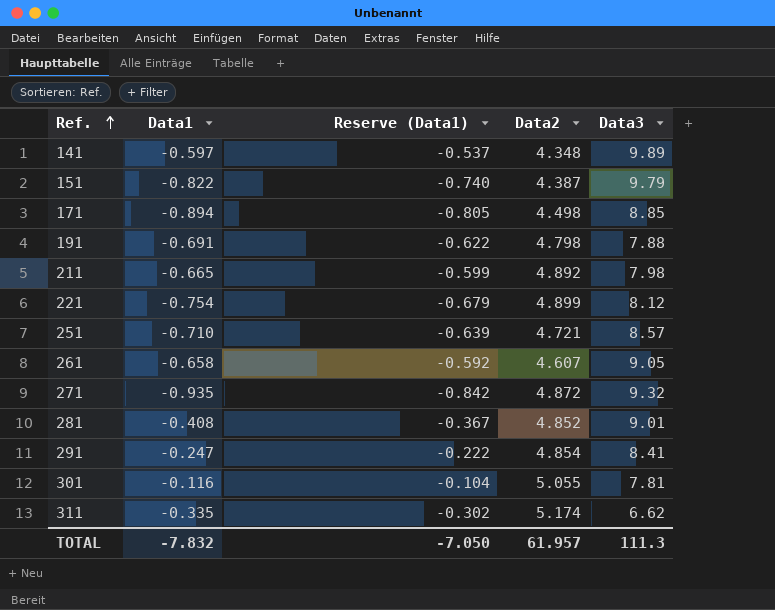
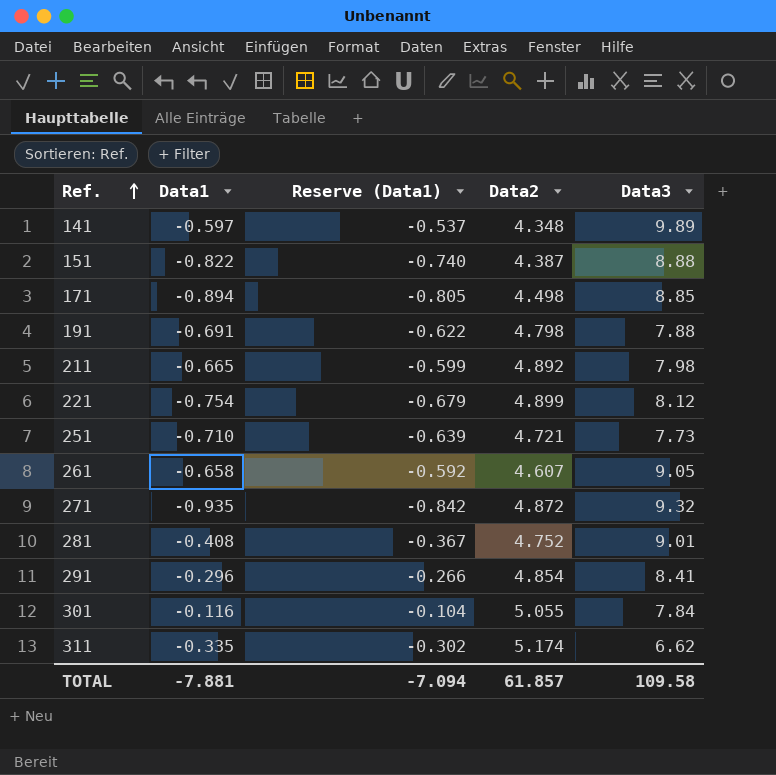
151 | Data3: 9.79 -> 8.88
251 | Data3: 8.57 -> 7.73
281 | Data2: 4.852 -> 4.752
291 | Data1: -0.247 -> -0.296
291 | Reserve (Data1): -0.222 -> -0.266
301 | Data3: 7.81 -> 7.84
TOTAL | Data1: -7.832 -> -7.881
TOTAL | Reserve (Data1): -7.050 -> -7.094
TOTAL | Data2: 61.957 -> 61.857
TOTAL | Data3: 111.3 -> 109.58

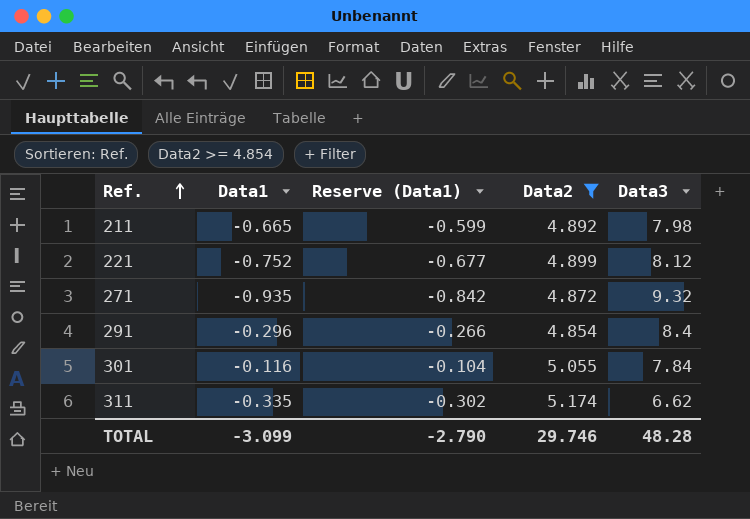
filter: none -> Data2 >= 4.854
221 | Data1: -0.754 -> -0.752
221 | Reserve (Data1): -0.679 -> -0.677
291 | Data3: 8.41 -> 8.4
TOTAL | Data1: -7.881 -> -3.099
TOTAL | Reserve (Data1): -7.094 -> -2.790
TOTAL | Data2: 61.857 -> 29.746
TOTAL | Data3: 109.58 -> 48.28

